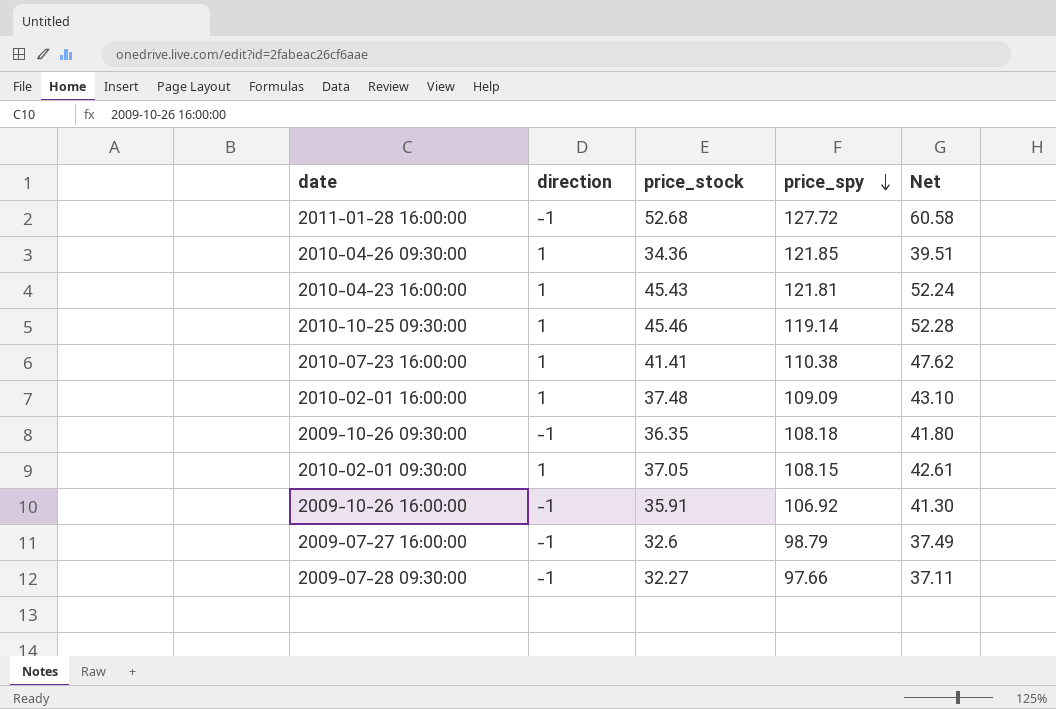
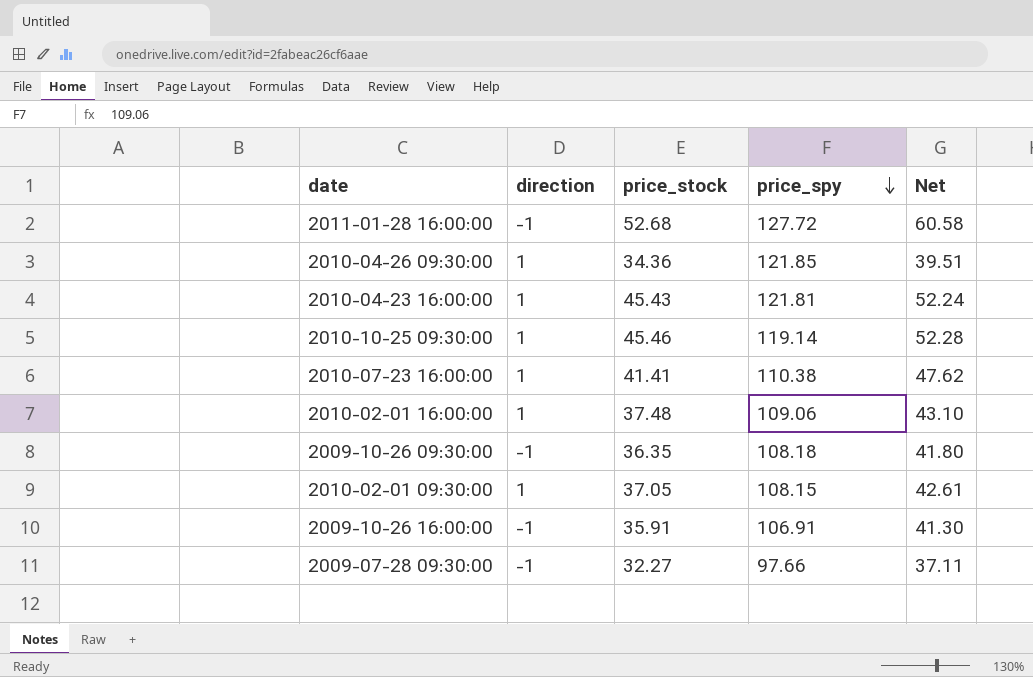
row 2009-07-27 16:00:00: -1 | 32.6 | 98.79 | 37.49 -> none
2010-02-01 16:00:00 | price_spy: 109.09 -> 109.06
2009-10-26 16:00:00 | price_spy: 106.92 -> 106.91

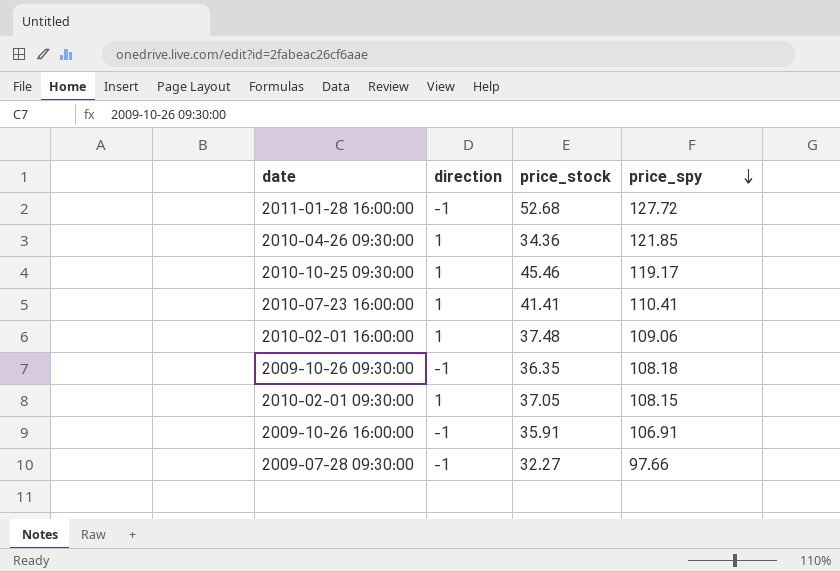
column Net | formula: [price_stock] * 1.15 -> none
row 2010-04-23 16:00:00: 1 | 45.43 | 121.81 | 52.24 -> none
2010-10-25 09:30:00 | price_spy: 119.14 -> 119.17
2010-07-23 16:00:00 | price_spy: 110.38 -> 110.41

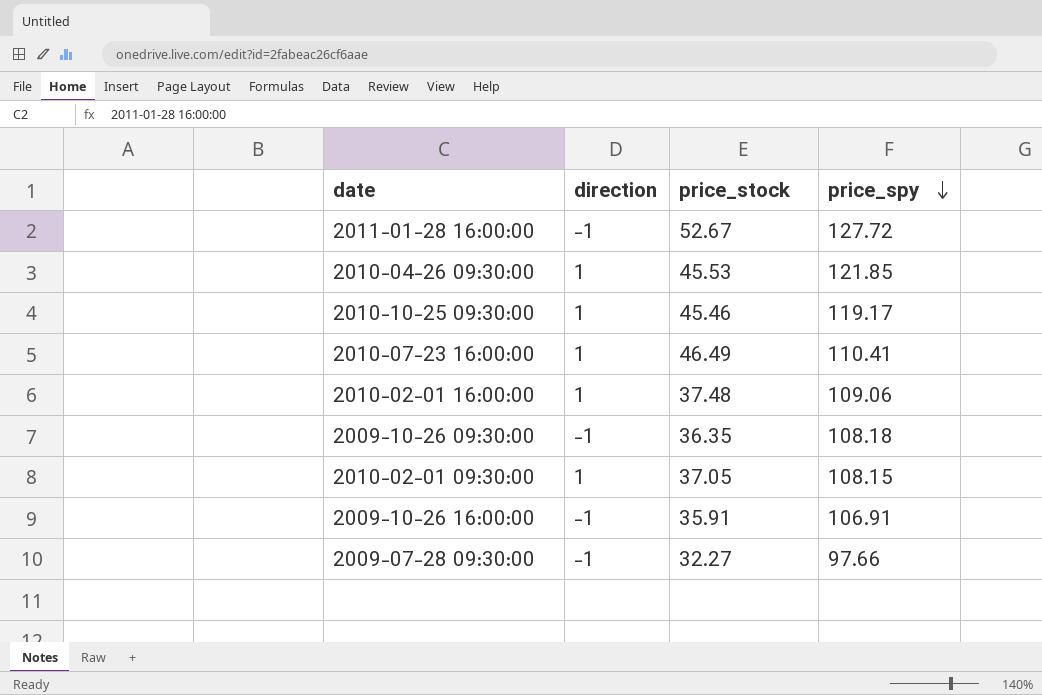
2011-01-28 16:00:00 | price_stock: 52.68 -> 52.67
2010-04-26 09:30:00 | price_stock: 34.36 -> 45.53
2010-07-23 16:00:00 | price_stock: 41.41 -> 46.49

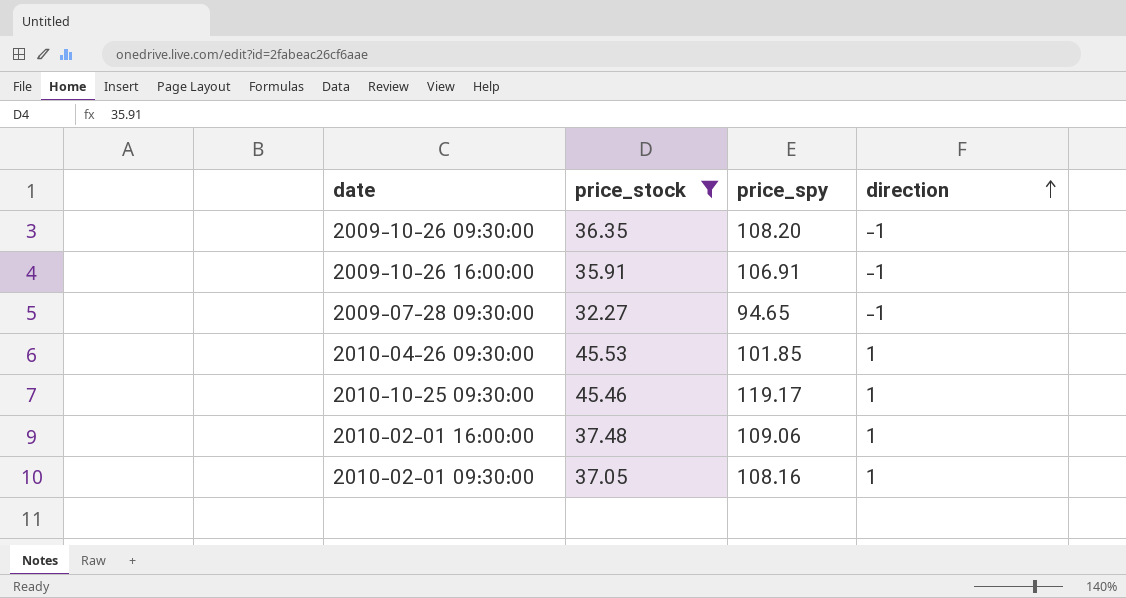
filter: none -> price_stock <= 45.53
row order: price_spy descending -> direction ascending
column direction | position: 2 -> 4
2009-10-26 09:30:00 | price_spy: 108.18 -> 108.20
2009-07-28 09:30:00 | price_spy: 97.66 -> 94.65
2010-04-26 09:30:00 | price_spy: 121.85 -> 101.85
2010-02-01 09:30:00 | price_spy: 108.15 -> 108.16

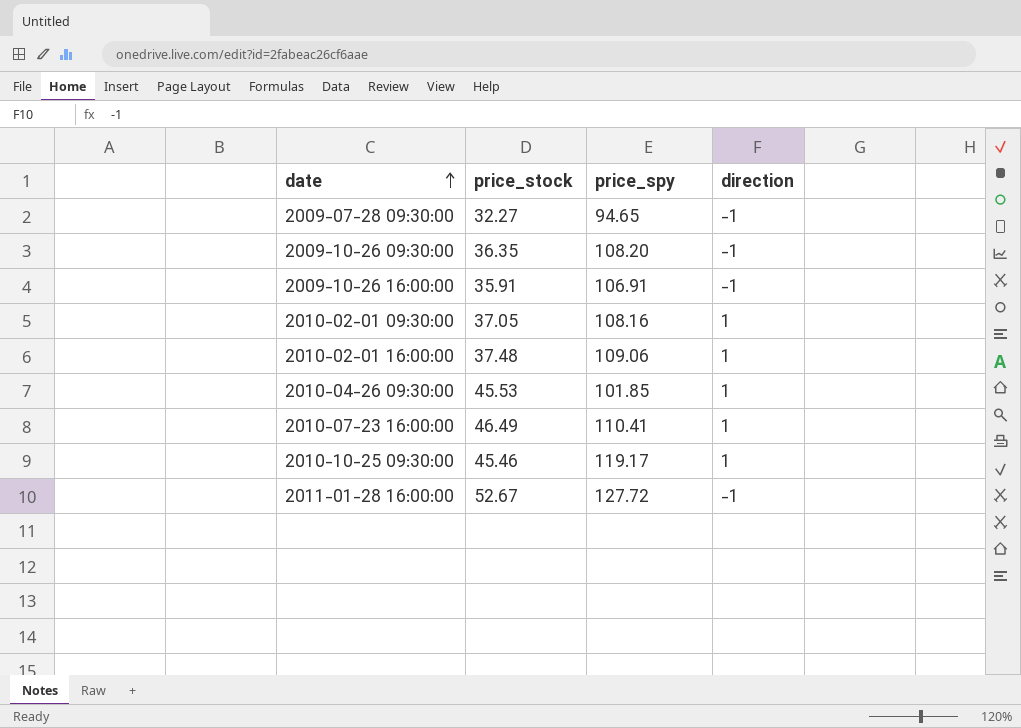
filter: price_stock <= 45.53 -> none
row order: direction ascending -> date ascending

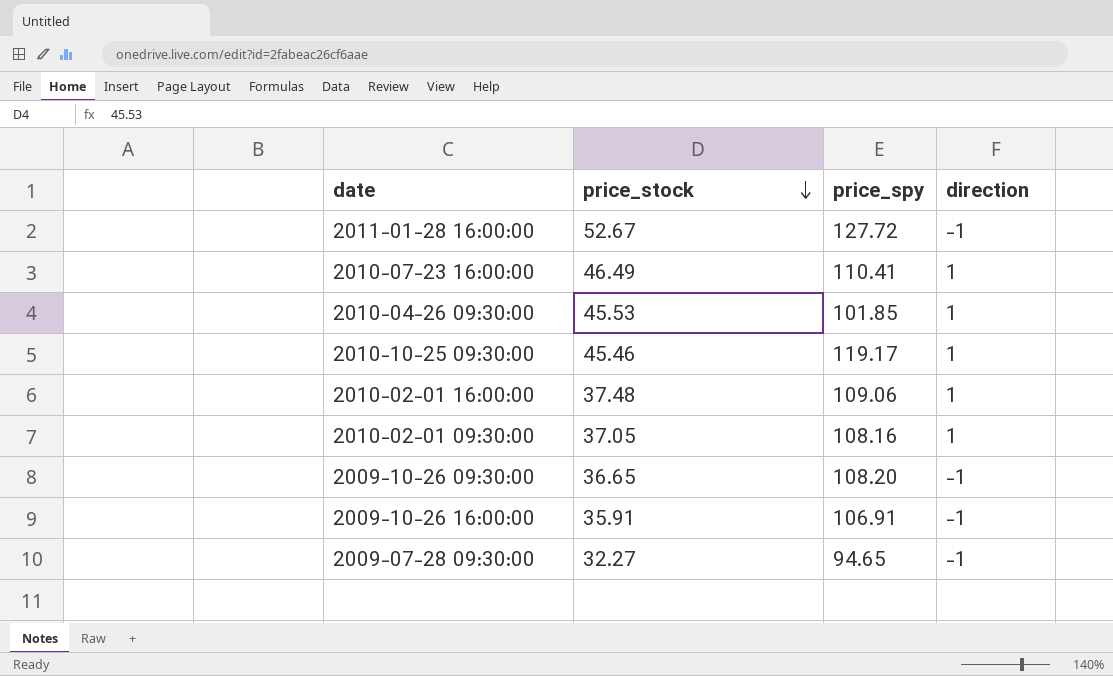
row order: date ascending -> price_stock descending
2009-10-26 09:30:00 | price_stock: 36.35 -> 36.65

